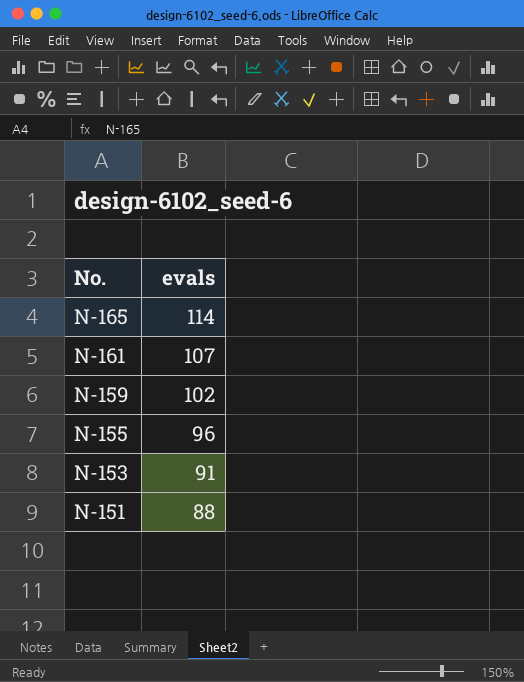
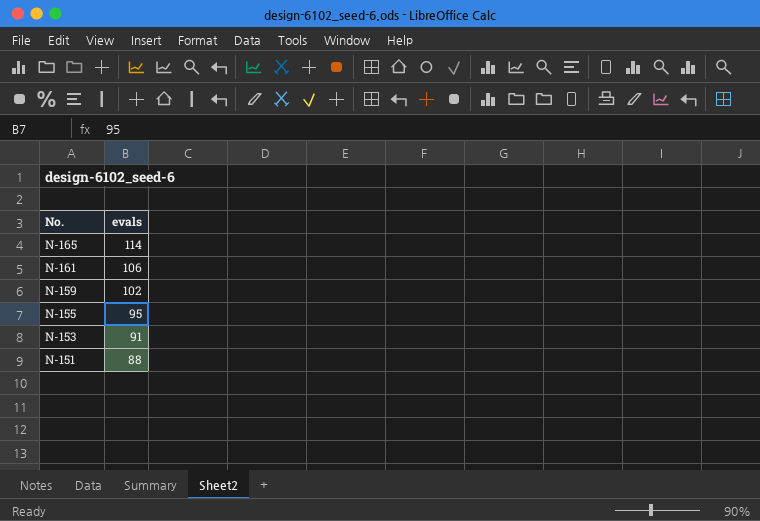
N-161 | evals: 107 -> 106
N-155 | evals: 96 -> 95

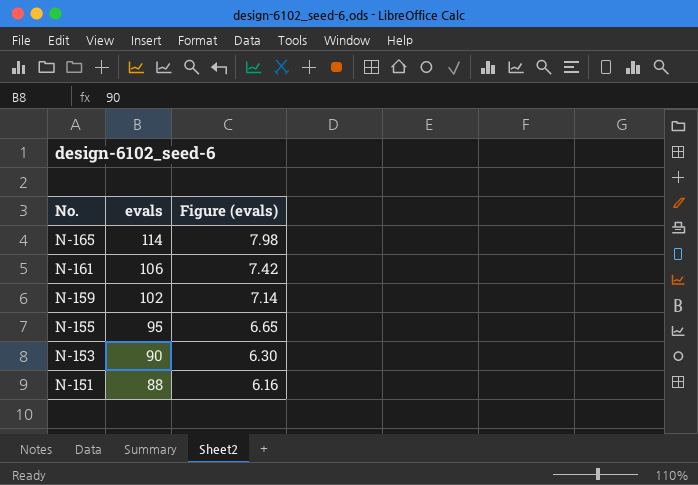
column Figure (evals) | formula: none -> [evals] * 0.07
N-153 | evals: 91 -> 90

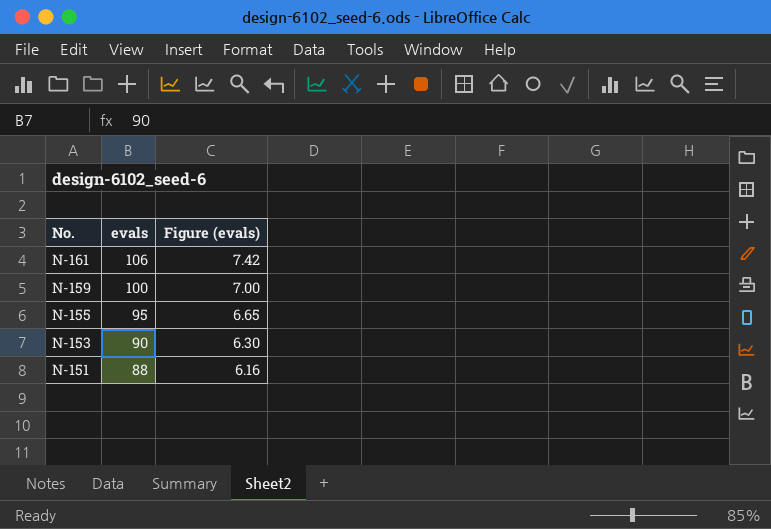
row N-165: 114 | 7.98 -> none
N-159 | evals: 102 -> 100
N-159 | Figure (evals): 7.14 -> 7.00

